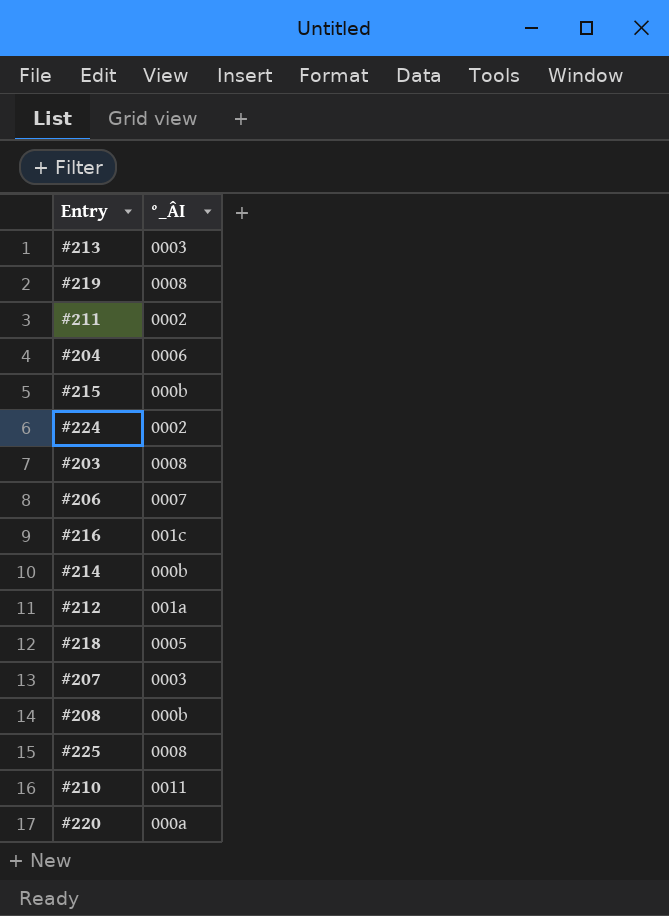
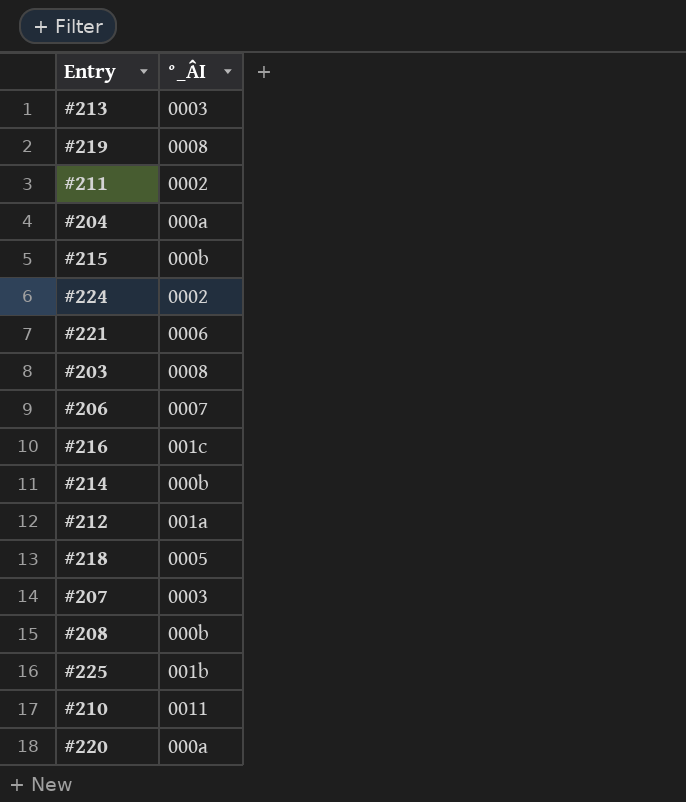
#204 | °_ÂI: 0006 -> 000a
row #221: none -> 0006
#225 | °_ÂI: 0008 -> 001b

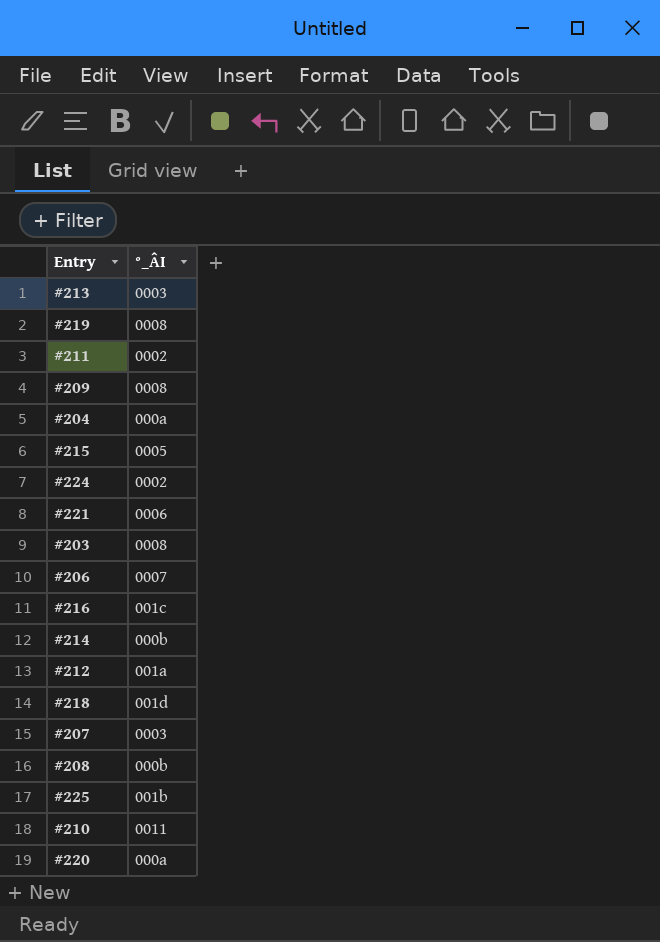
row #209: none -> 0008
#215 | °_ÂI: 000b -> 0005
#218 | °_ÂI: 0005 -> 001d

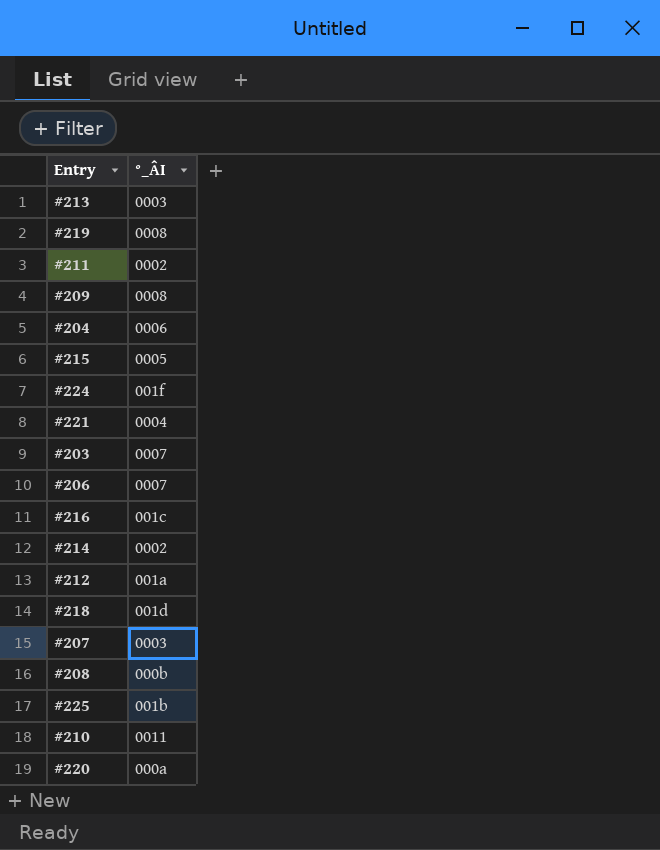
#204 | °_ÂI: 000a -> 0006
#224 | °_ÂI: 0002 -> 001f
#221 | °_ÂI: 0006 -> 0004
#203 | °_ÂI: 0008 -> 0007
#214 | °_ÂI: 000b -> 0002

